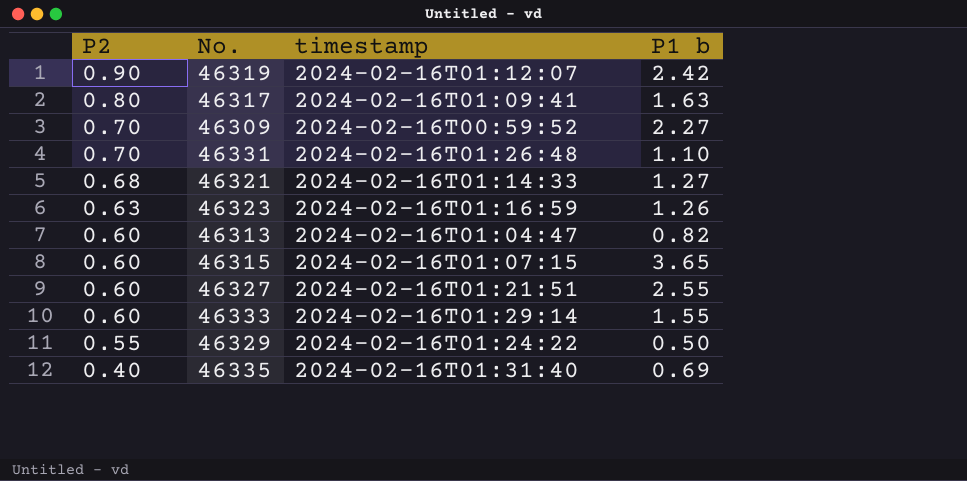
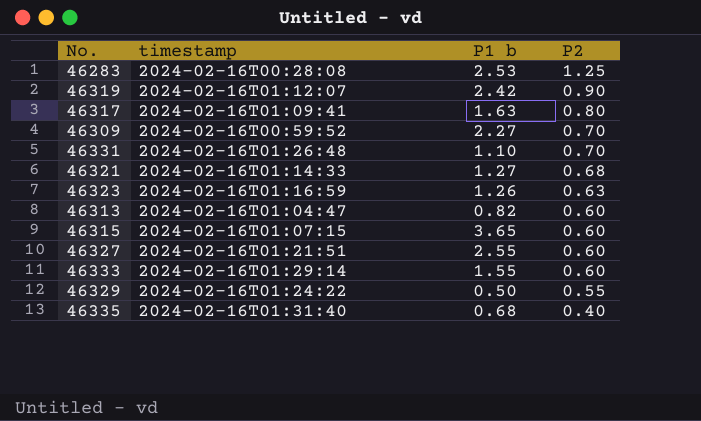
column P2 | position: 1 -> 4
row 46283: none -> 2024-02-16T00:28:08 | 2.53 | 1.25
46335 | P1 b: 0.69 -> 0.68

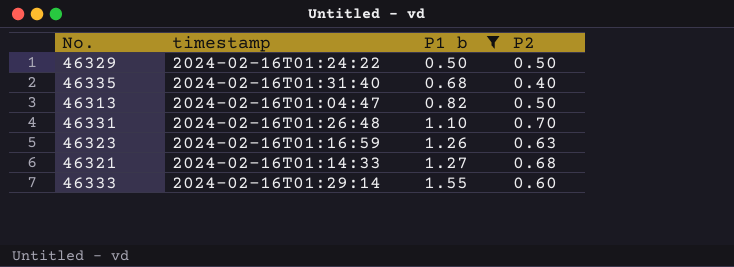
filter: none -> P1 b <= 1.55
row order: P2 descending -> P1 b ascending
46329 | P2: 0.55 -> 0.50
46313 | P2: 0.60 -> 0.50

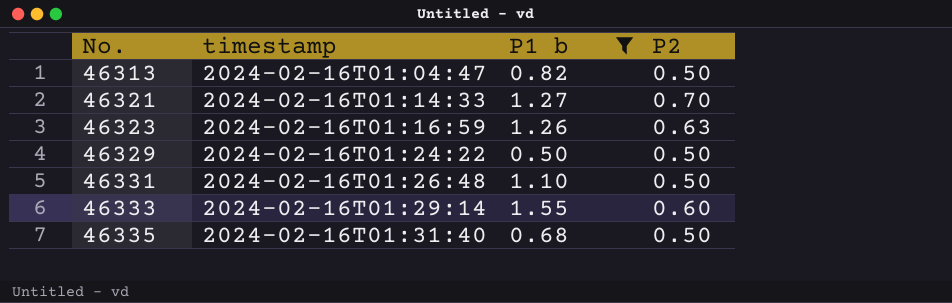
row order: P1 b ascending -> No. ascending
46321 | P2: 0.68 -> 0.70
46331 | P2: 0.70 -> 0.50
46335 | P2: 0.40 -> 0.50

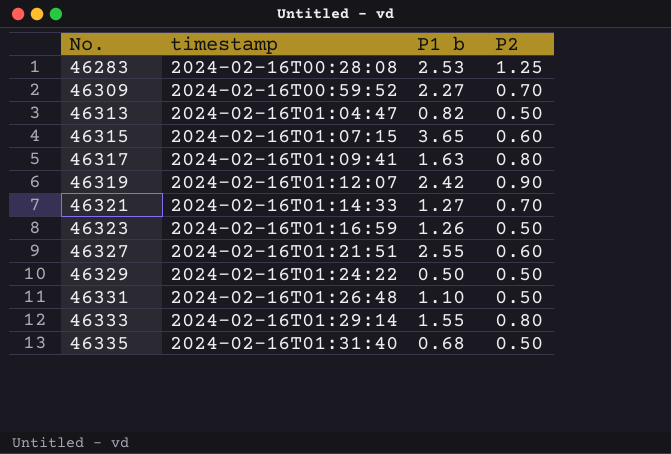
filter: P1 b <= 1.55 -> none
46323 | P2: 0.63 -> 0.50
46333 | P2: 0.60 -> 0.80

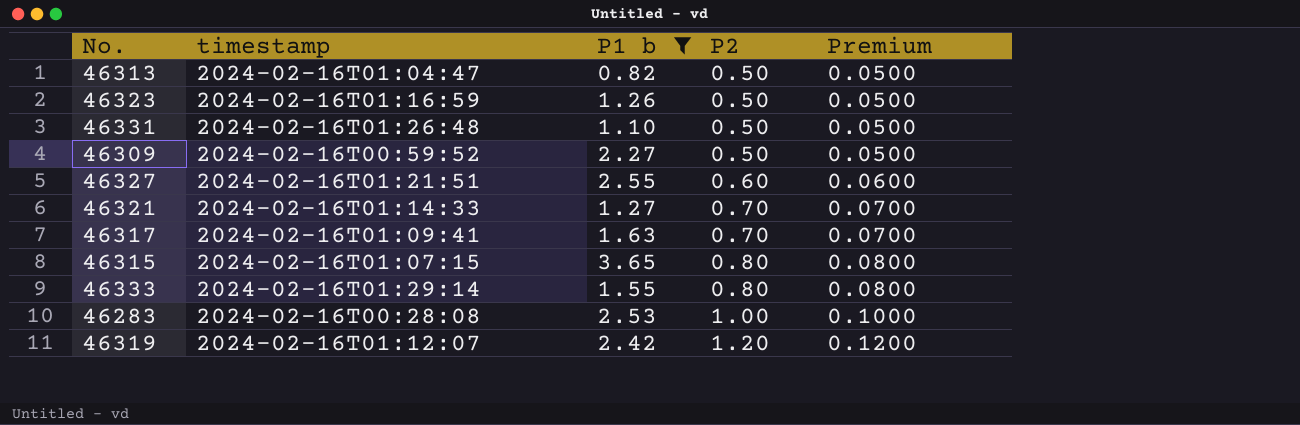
filter: none -> P1 b >= 0.82
row order: No. ascending -> P2 ascending
column Premium | formula: none -> [P2] * 0.1
46309 | P2: 0.70 -> 0.50
46317 | P2: 0.80 -> 0.70
46315 | P2: 0.60 -> 0.80
46283 | P2: 1.25 -> 1.00
46319 | P2: 0.90 -> 1.20

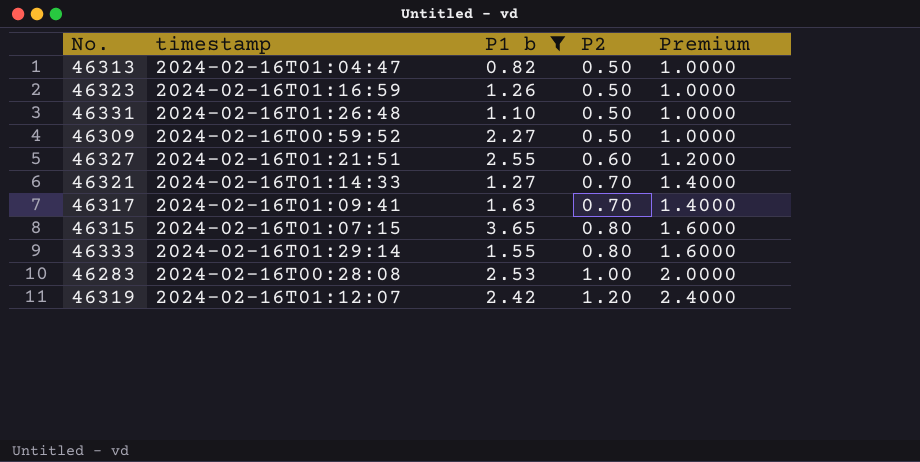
column Premium | formula: [P2] * 0.1 -> [P2] * 2

